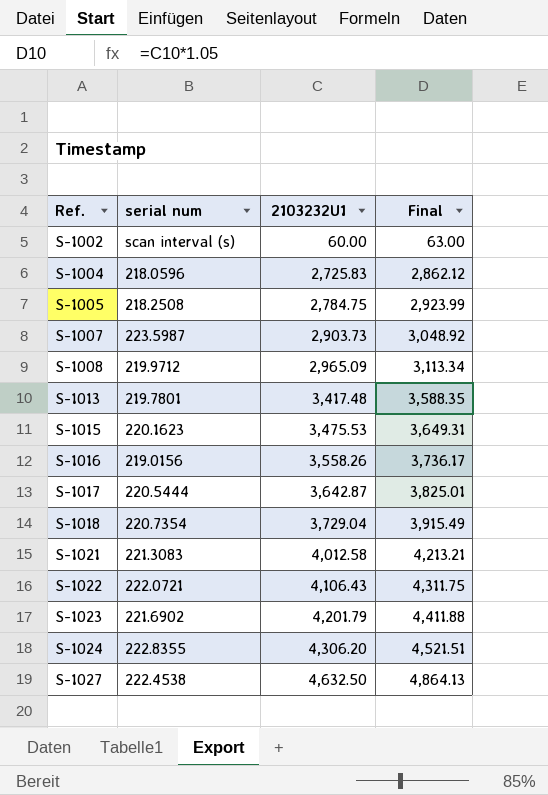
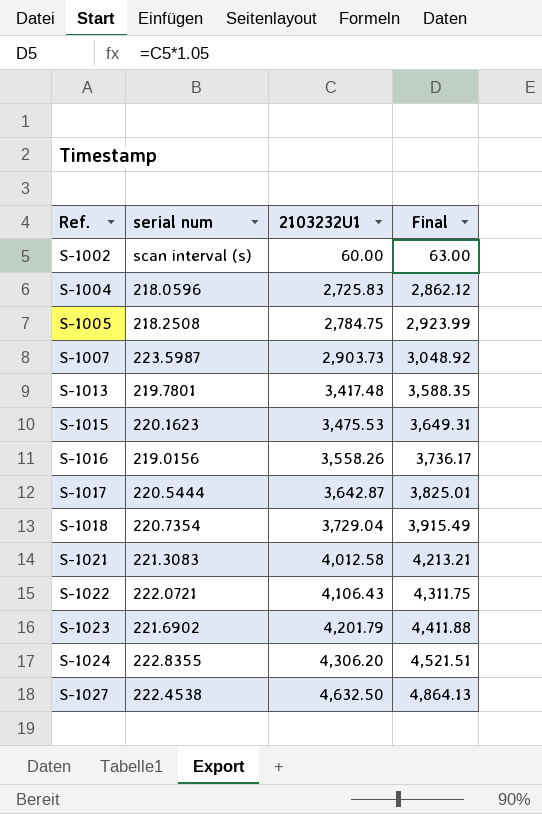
row S-1008: 219.9712 | 2,965.09 | 3,113.34 -> none

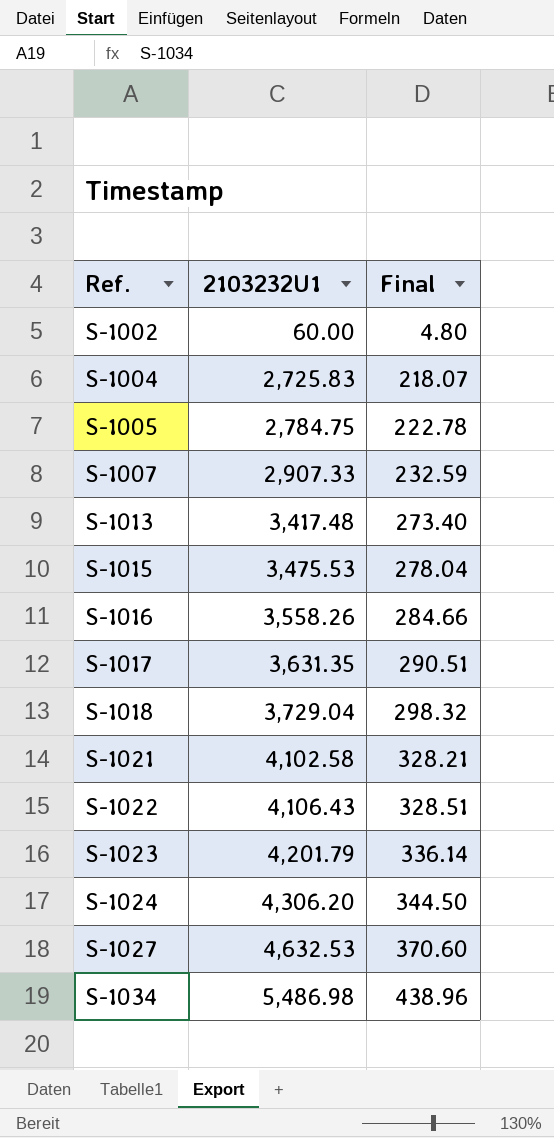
column serial num | position: 2 -> none
column Final | formula: [2103232U1] * 1.05 -> [2103232U1] * 0.08
S-1007 | 2103232U1: 2,903.73 -> 2,907.33
S-1017 | 2103232U1: 3,642.87 -> 3,631.35
S-1021 | 2103232U1: 4,012.58 -> 4,102.58
S-1027 | 2103232U1: 4,632.50 -> 4,632.53
row S-1034: none -> 5,486.98 | 438.96

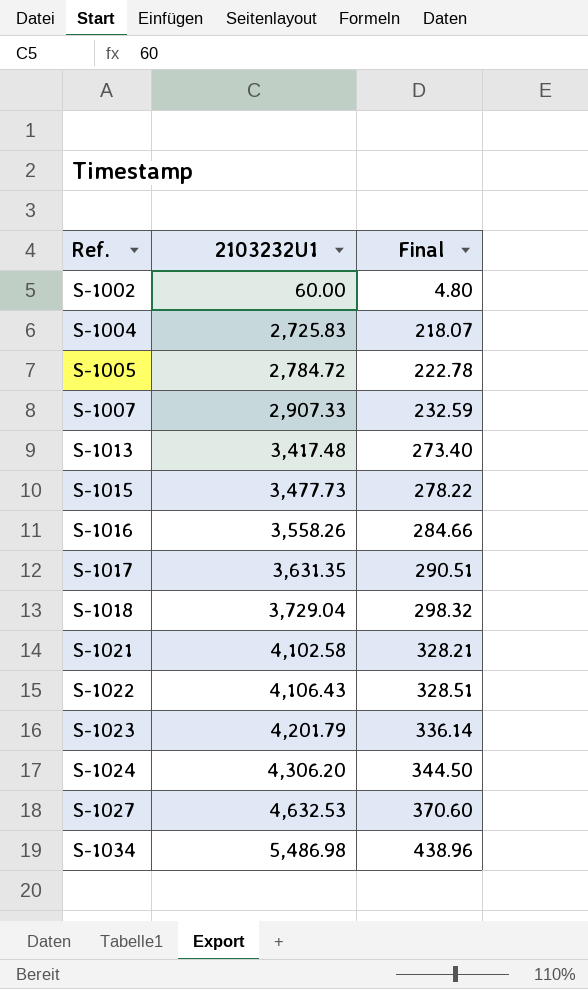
S-1005 | 2103232U1: 2,784.75 -> 2,784.72
S-1015 | 2103232U1: 3,475.53 -> 3,477.73
S-1015 | Final: 278.04 -> 278.22

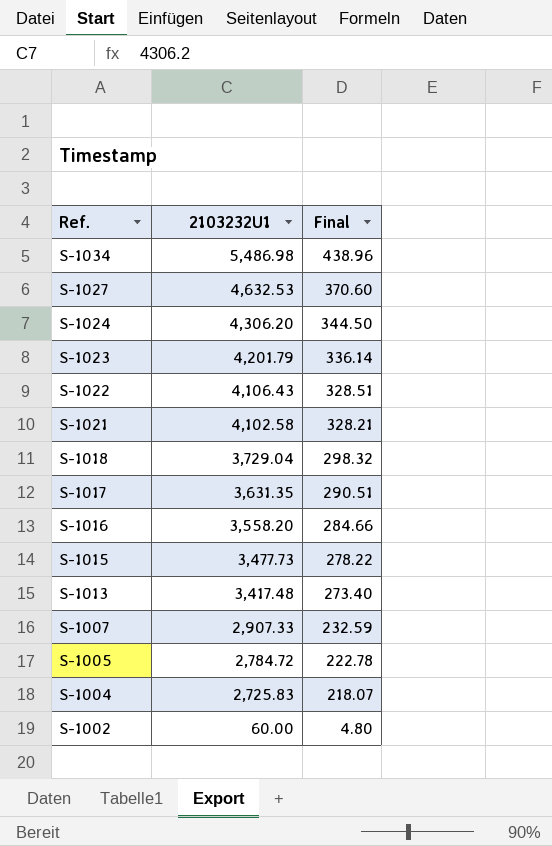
row order: Ref. ascending -> Ref. descending
S-1016 | 2103232U1: 3,558.26 -> 3,558.20

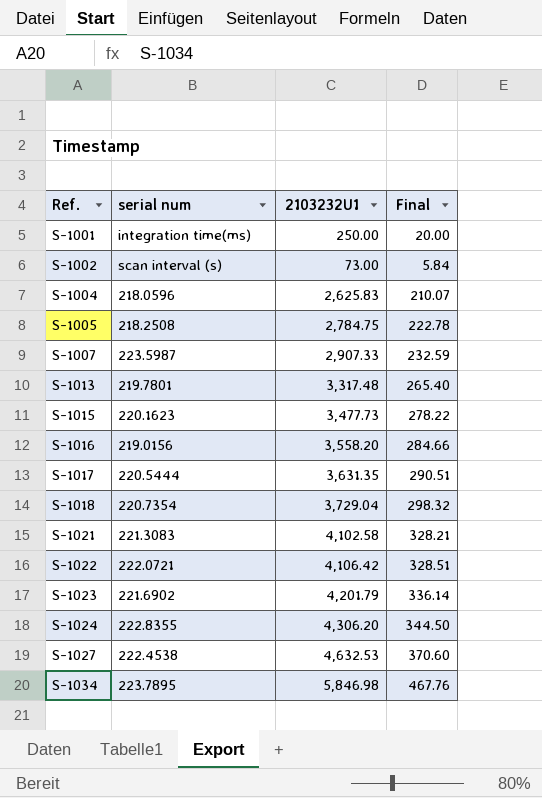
row order: Ref. descending -> Ref. ascending
column serial num | position: none -> 2
row S-1001: none -> integration time(ms) | 250.00 | 20.00
S-1002 | 2103232U1: 60.00 -> 73.00
S-1002 | Final: 4.80 -> 5.84
S-1004 | 2103232U1: 2,725.83 -> 2,625.83
S-1004 | Final: 218.07 -> 210.07
S-1005 | 2103232U1: 2,784.72 -> 2,784.75
S-1013 | 2103232U1: 3,417.48 -> 3,317.48
S-1013 | Final: 273.40 -> 265.40
S-1022 | 2103232U1: 4,106.43 -> 4,106.42
S-1034 | 2103232U1: 5,486.98 -> 5,846.98
S-1034 | Final: 438.96 -> 467.76

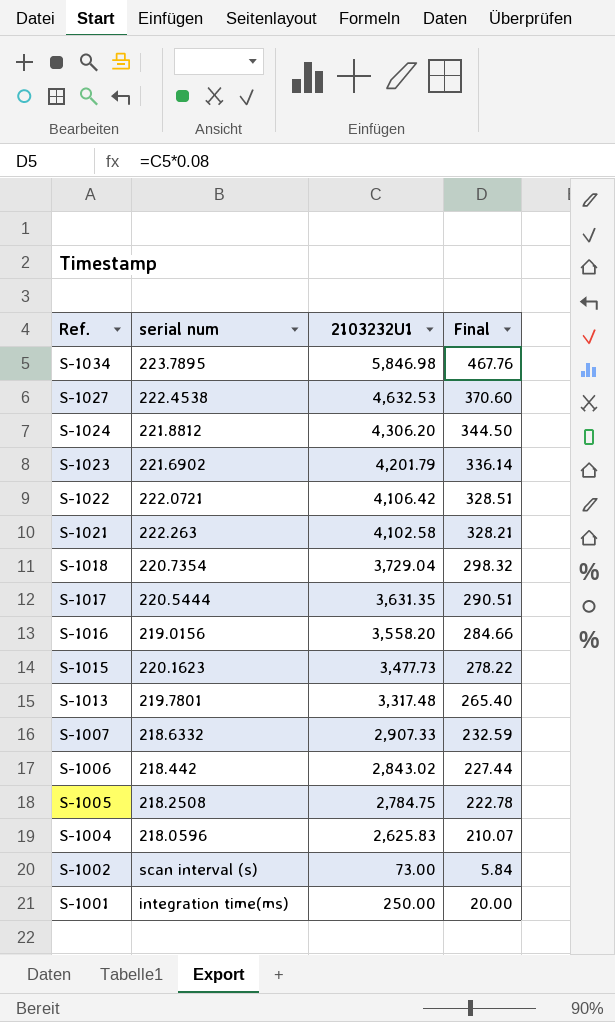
row order: Ref. ascending -> Ref. descending
S-1024 | serial num: 222.8355 -> 221.8812
S-1021 | serial num: 221.3083 -> 222.263
S-1007 | serial num: 223.5987 -> 218.6332
row S-1006: none -> 218.442 | 2,843.02 | 227.44

